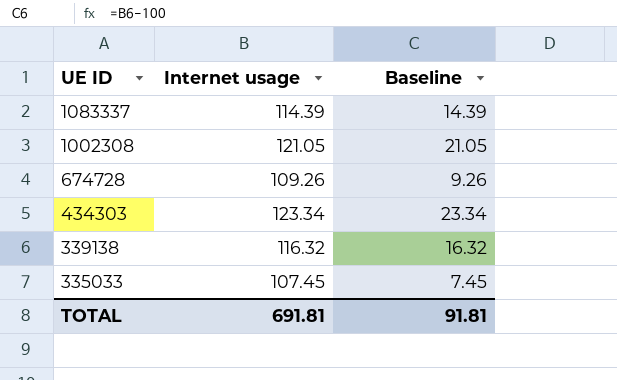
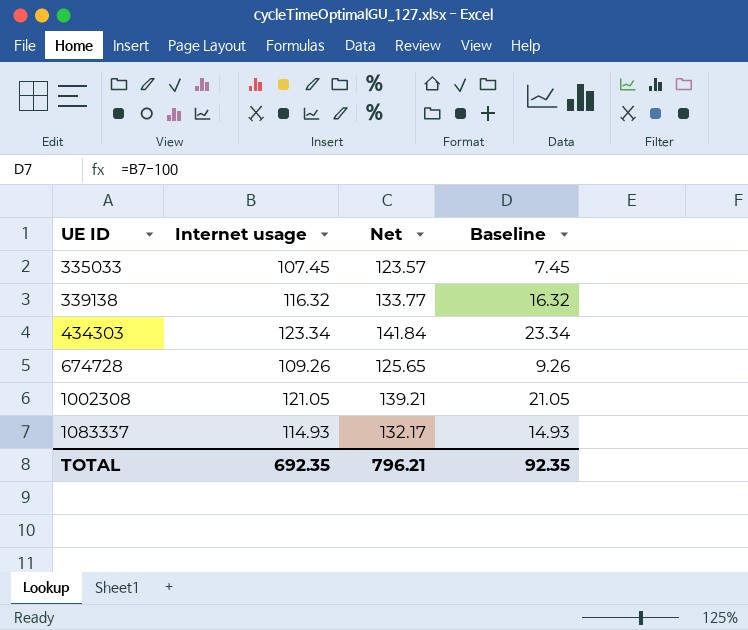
row order: UE ID descending -> UE ID ascending
column Net | formula: none -> [Internet usage] * 1.15
1083337 | Internet usage: 114.39 -> 114.93
1083337 | Baseline: 14.39 -> 14.93
TOTAL | Internet usage: 691.81 -> 692.35
TOTAL | Baseline: 91.81 -> 92.35

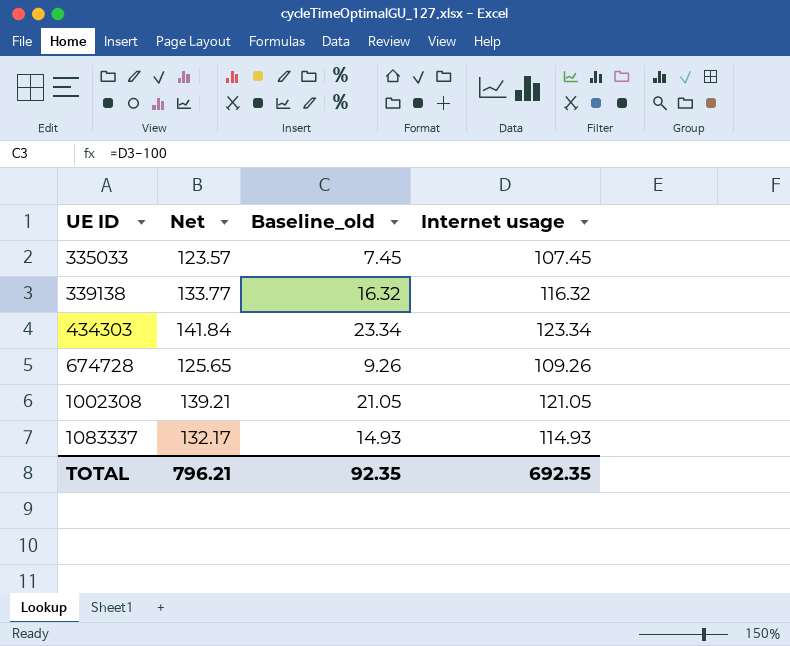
column name: Baseline -> Baseline_old
column Internet usage | position: 2 -> 4

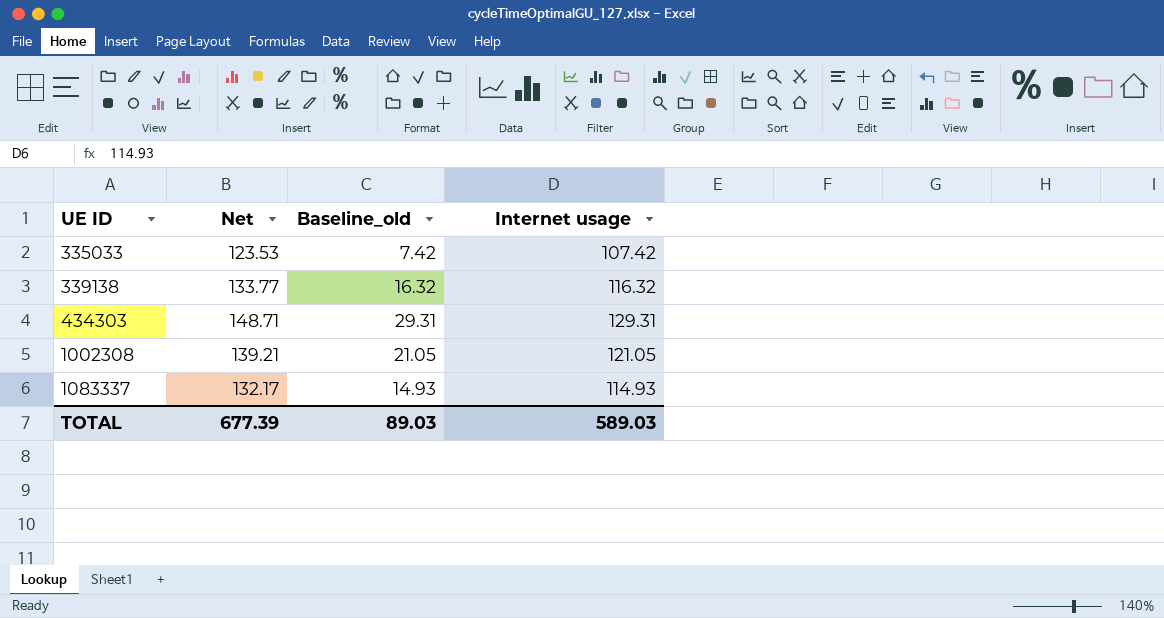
row 674728: 125.65 | 9.26 | 109.26 -> none
335033 | Net: 123.57 -> 123.53
335033 | Baseline_old: 7.45 -> 7.42
335033 | Internet usage: 107.45 -> 107.42
434303 | Net: 141.84 -> 148.71
434303 | Baseline_old: 23.34 -> 29.31
434303 | Internet usage: 123.34 -> 129.31
TOTAL | Net: 796.21 -> 677.39
TOTAL | Baseline_old: 92.35 -> 89.03
TOTAL | Internet usage: 692.35 -> 589.03

